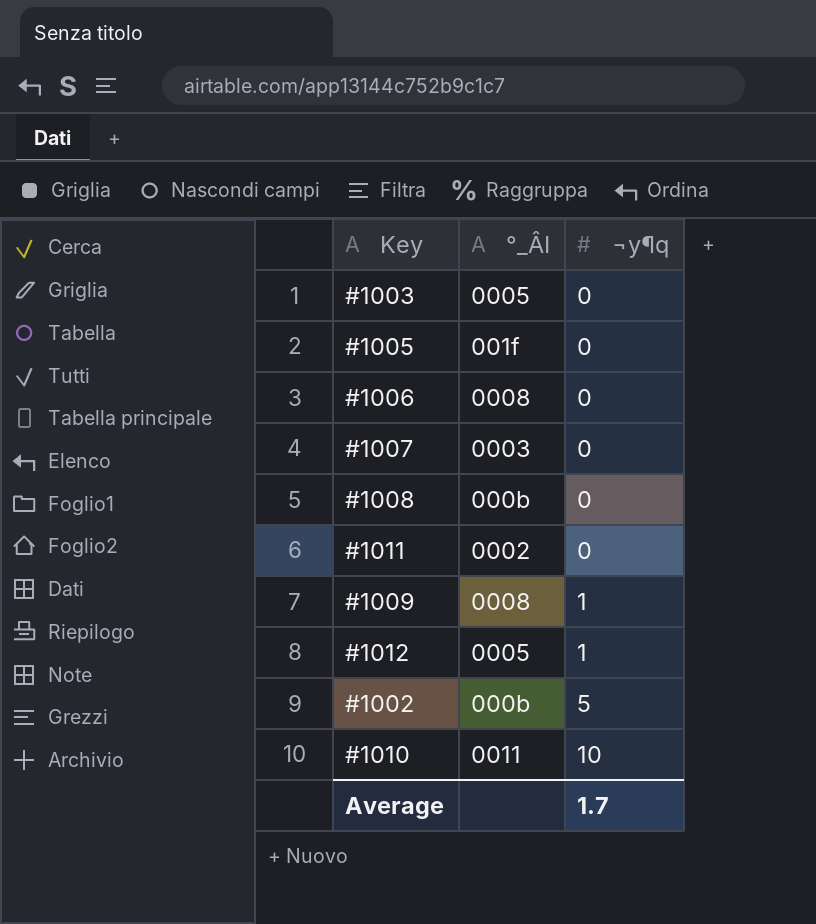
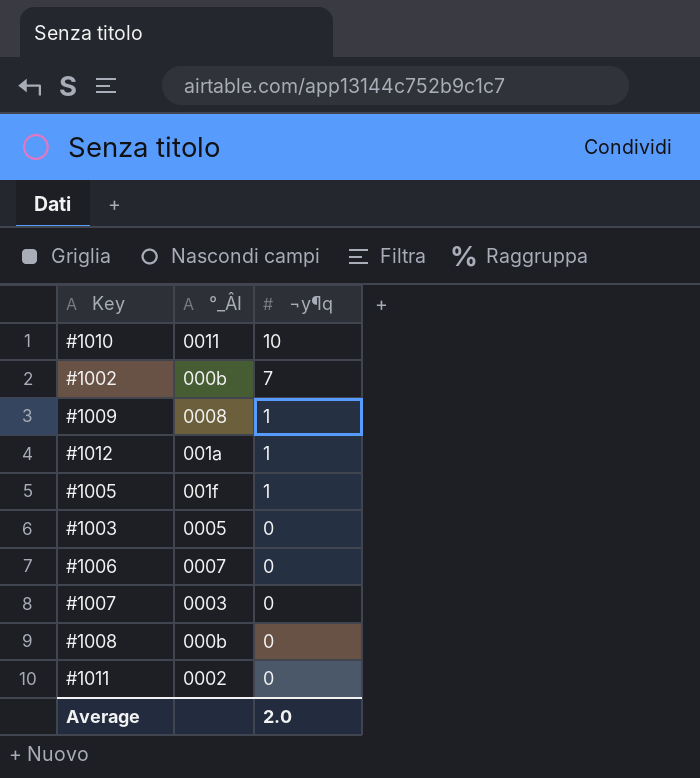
row order: ¬y¶q ascending -> ¬y¶q descending
#1002 | ¬y¶q: 5 -> 7
#1012 | °_ÂI: 0005 -> 001a
#1005 | ¬y¶q: 0 -> 1
#1006 | °_ÂI: 0008 -> 0007
Average | ¬y¶q: 1.7 -> 2.0

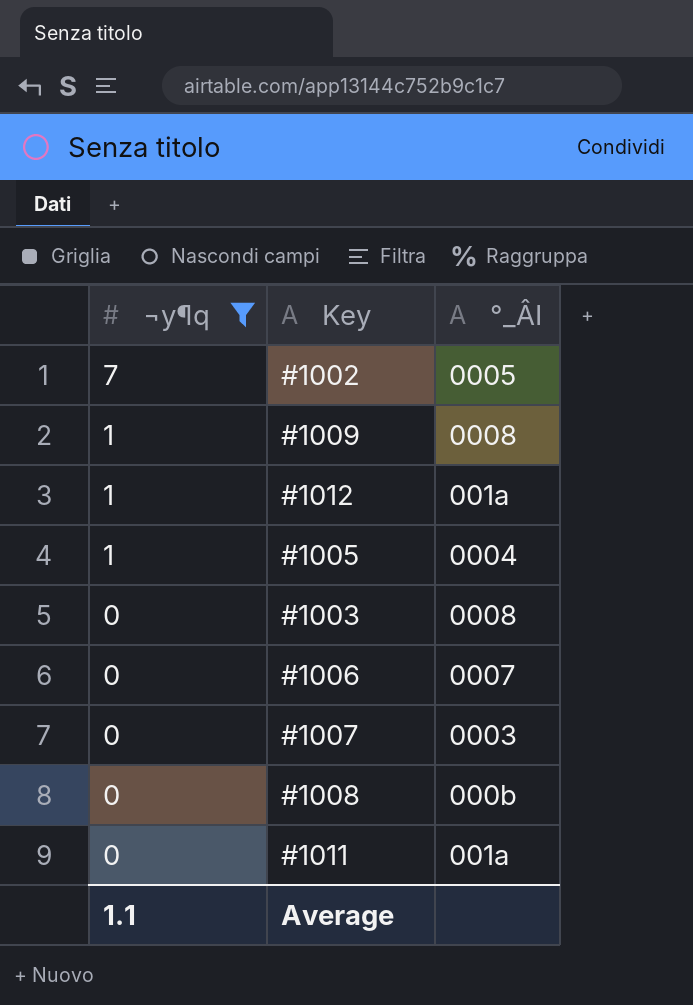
filter: none -> ¬y¶q != 10
column ¬y¶q | position: 3 -> 1
#1002 | °_ÂI: 000b -> 0005
#1005 | °_ÂI: 001f -> 0004
#1003 | °_ÂI: 0005 -> 0008
#1011 | °_ÂI: 0002 -> 001a
Average | ¬y¶q: 2.0 -> 1.1

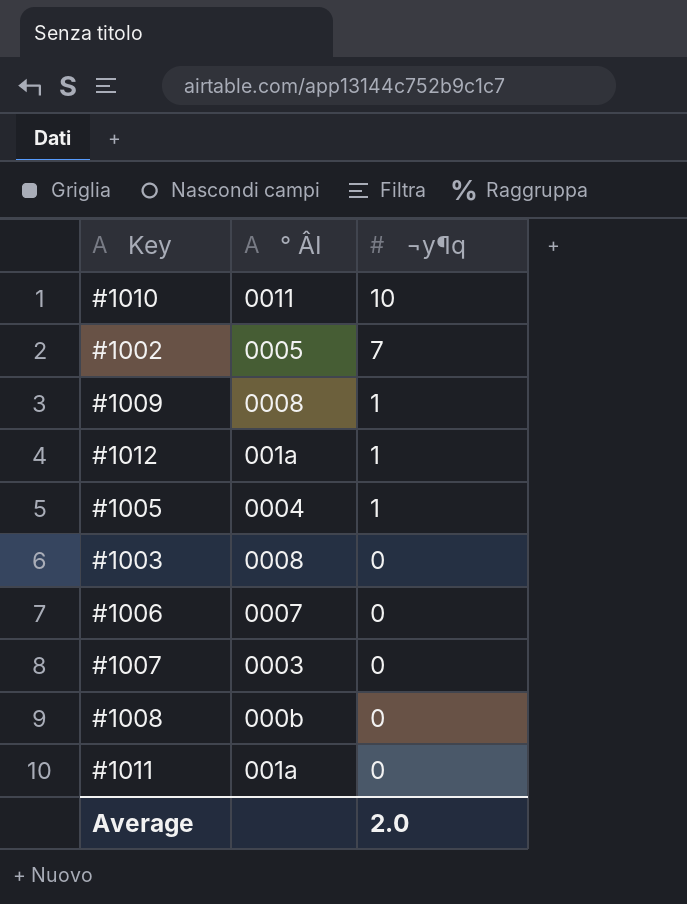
filter: ¬y¶q != 10 -> none
column name: °_ÂI -> ° ÂI
column ¬y¶q | position: 1 -> 3
Average | ¬y¶q: 1.1 -> 2.0

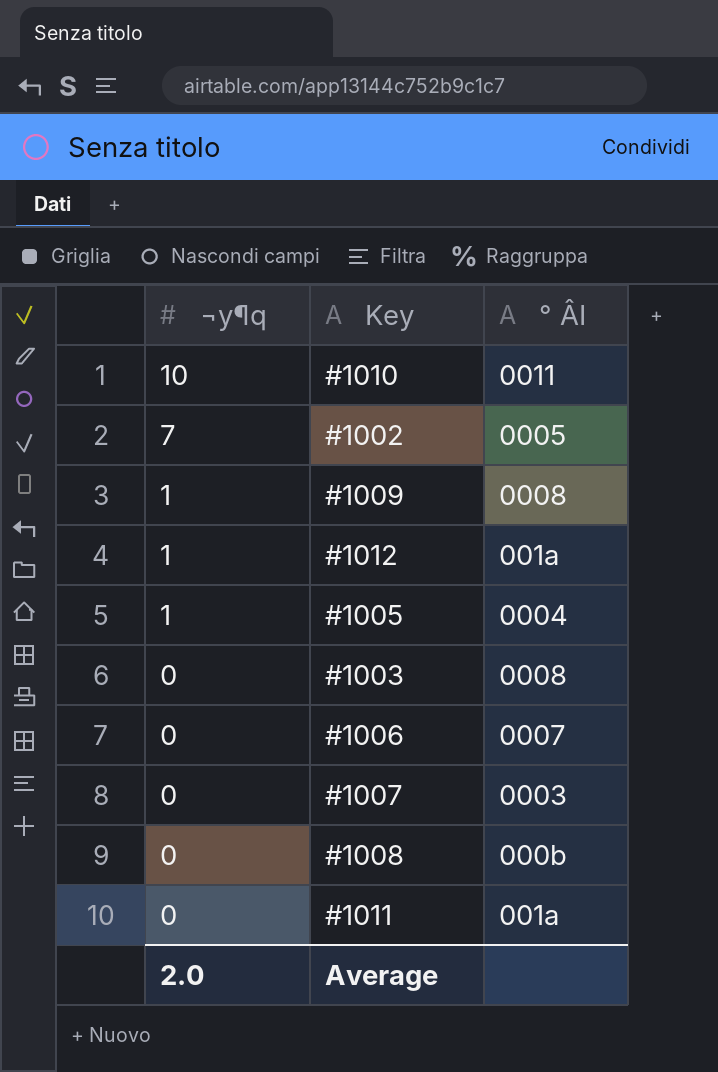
column ¬y¶q | position: 3 -> 1

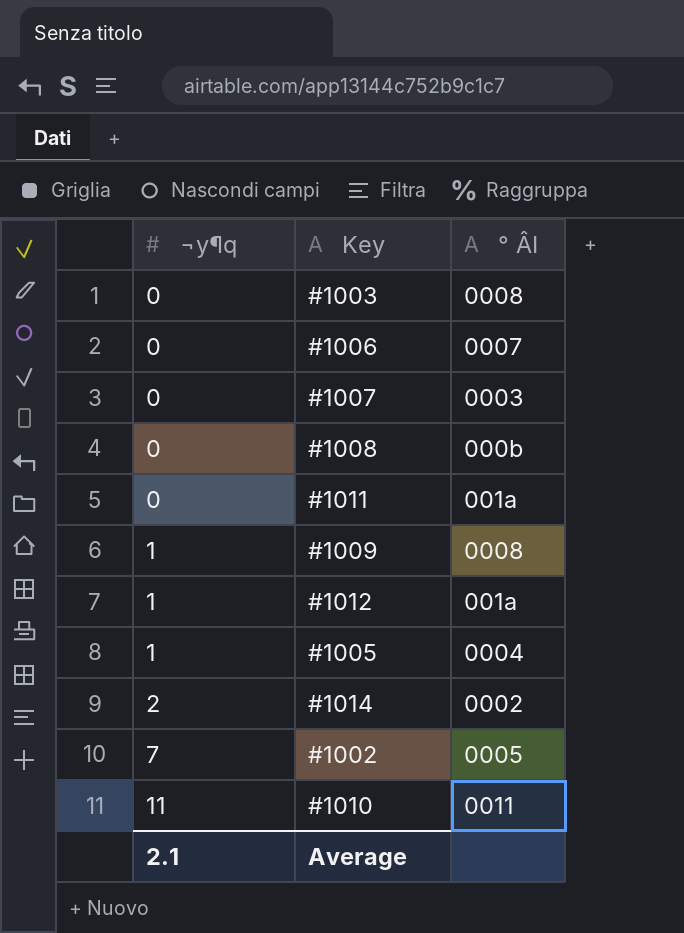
row order: ¬y¶q descending -> ¬y¶q ascending
row #1014: none -> 2 | 0002
#1010 | ¬y¶q: 10 -> 11
Average | ¬y¶q: 2.0 -> 2.1

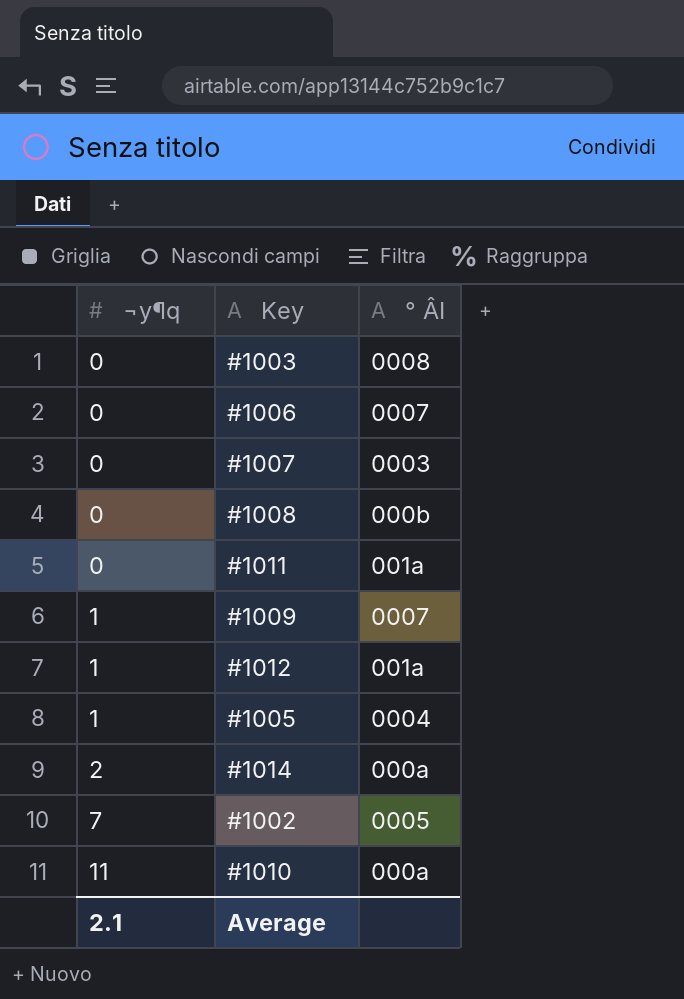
#1009 | ° ÂI: 0008 -> 0007
#1014 | ° ÂI: 0002 -> 000a
#1010 | ° ÂI: 0011 -> 000a

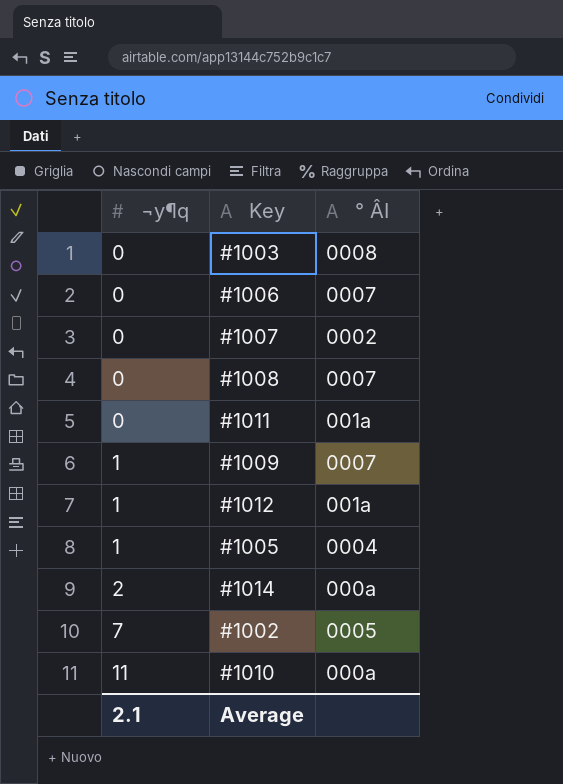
#1007 | ° ÂI: 0003 -> 0002
#1008 | ° ÂI: 000b -> 0007

